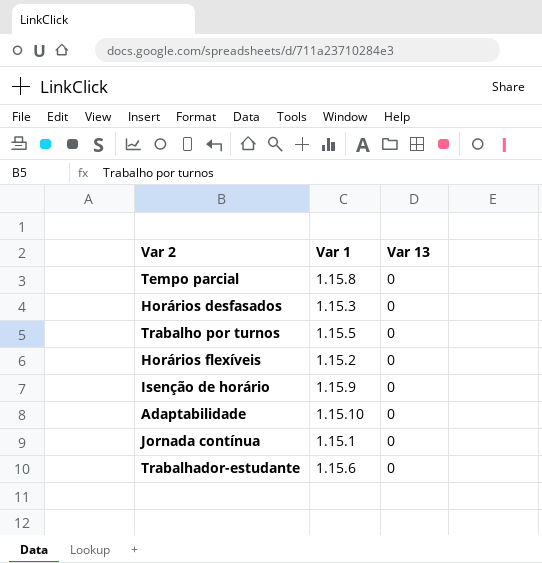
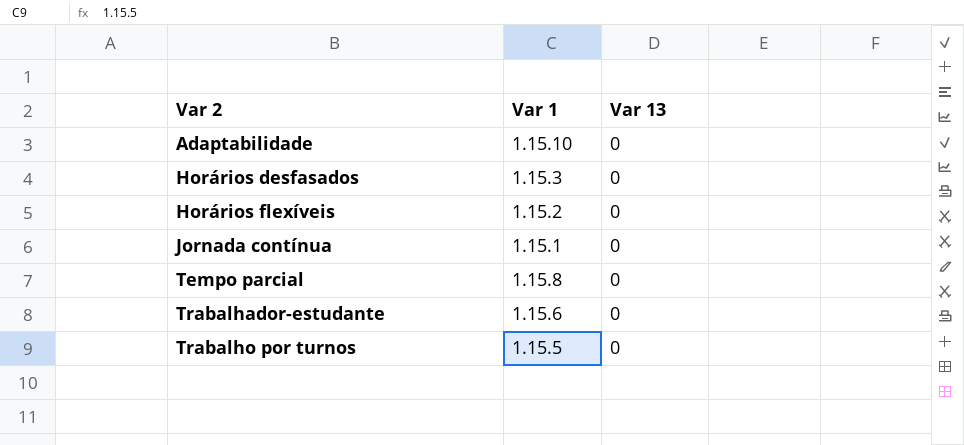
row order: none -> Var 2 ascending
row Isenção de horário: 1.15.9 | 0 -> none

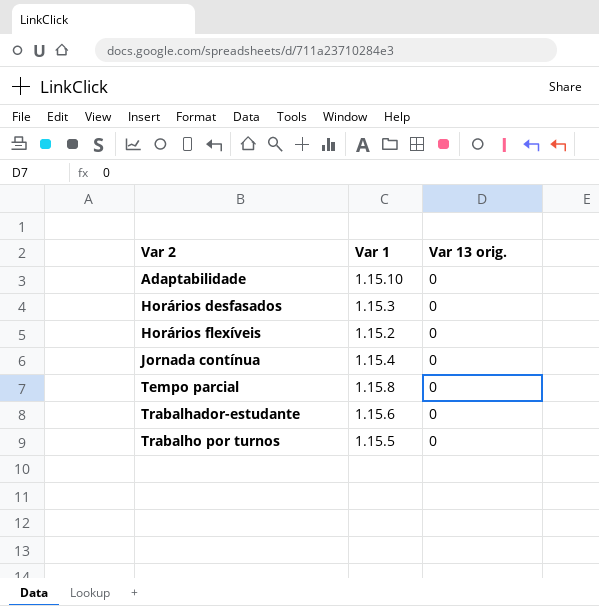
column name: Var 13 -> Var 13 orig.
Jornada contínua | Var 1: 1.15.1 -> 1.15.4

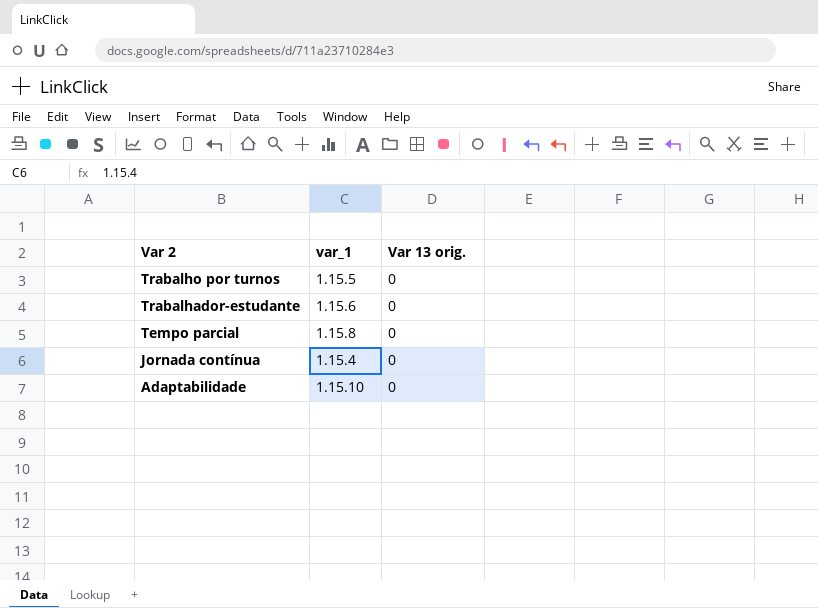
row order: Var 2 ascending -> Var 2 descending
column name: Var 1 -> var_1
row Horários desfasados: 1.15.3 | 0 -> none
row Horários flexíveis: 1.15.2 | 0 -> none

